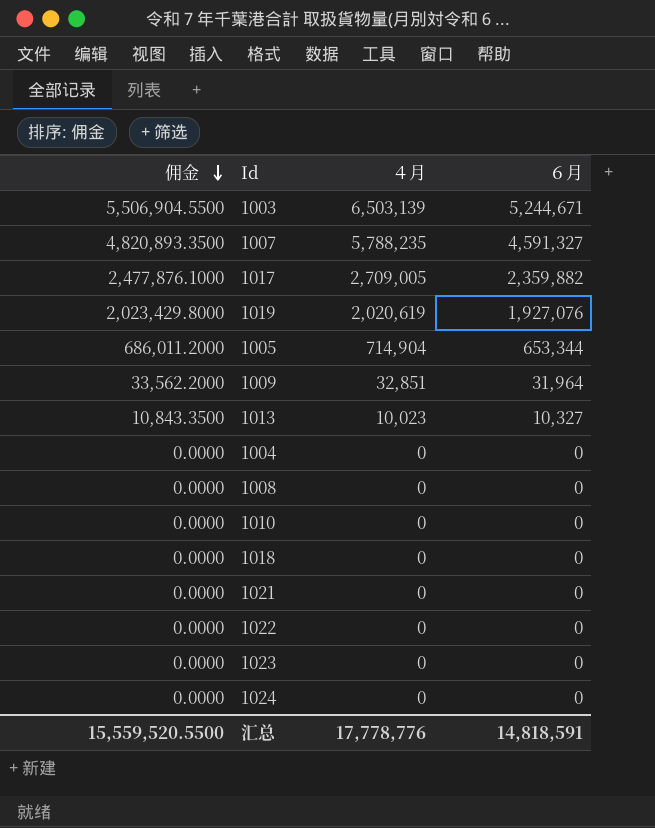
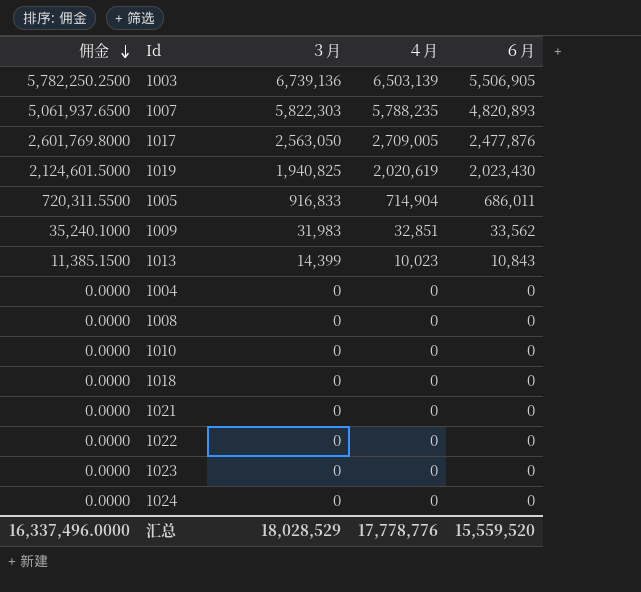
column ３月 | position: none -> 3
1003 | 佣金: 5,506,904.5500 -> 5,782,250.2500
1003 | ６月: 5,244,671 -> 5,506,905
1007 | 佣金: 4,820,893.3500 -> 5,061,937.6500
1007 | ６月: 4,591,327 -> 4,820,893
1017 | 佣金: 2,477,876.1000 -> 2,601,769.8000
1017 | ６月: 2,359,882 -> 2,477,876
1019 | 佣金: 2,023,429.8000 -> 2,124,601.5000
1019 | ６月: 1,927,076 -> 2,023,430
1005 | 佣金: 686,011.2000 -> 720,311.5500
1005 | ６月: 653,344 -> 686,011
1009 | 佣金: 33,562.2000 -> 35,240.1000
1009 | ６月: 31,964 -> 33,562
1013 | 佣金: 10,843.3500 -> 11,385.1500
1013 | ６月: 10,327 -> 10,843
汇总 | 佣金: 15,559,520.5500 -> 16,337,496.0000
汇总 | ６月: 14,818,591 -> 15,559,520

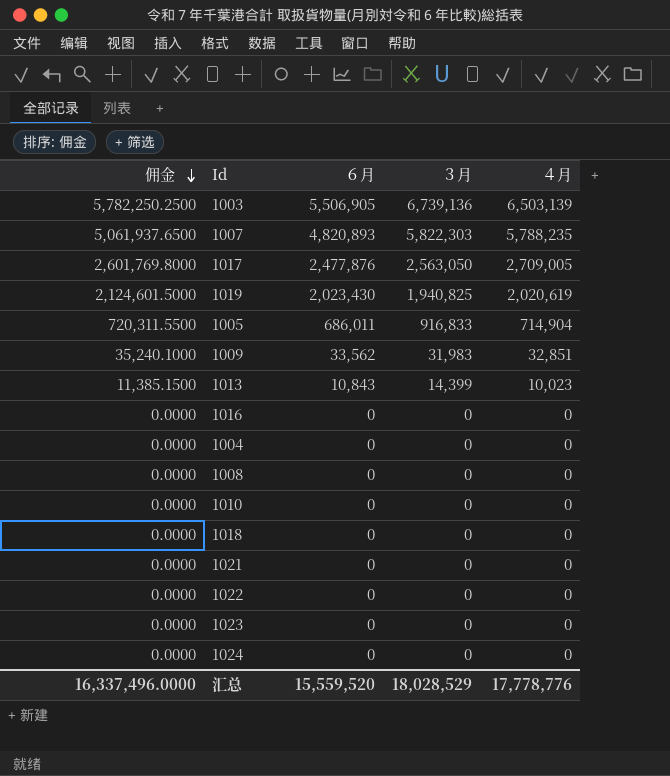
column ６月 | position: 5 -> 3
row 1016: none -> 0.0000 | 0 | 0 | 0

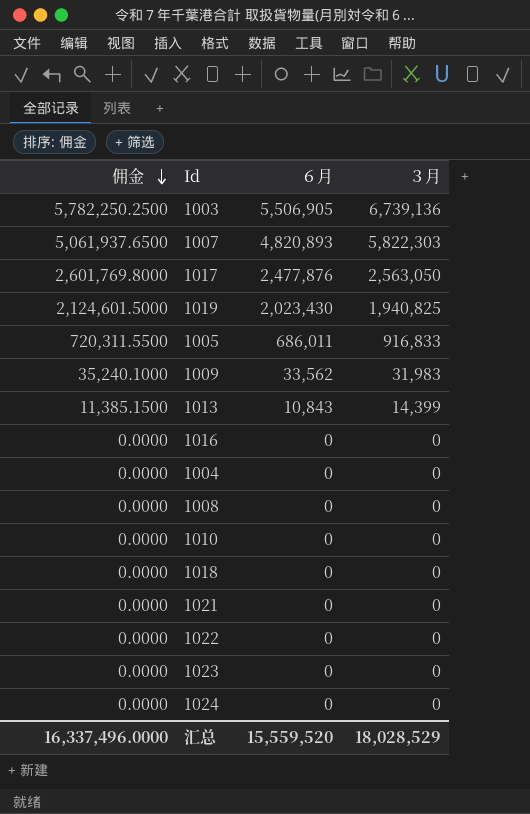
column ４月 | position: 5 -> none

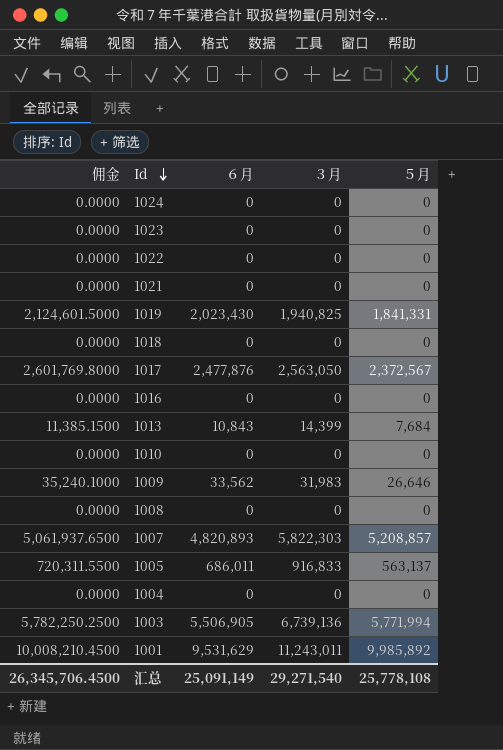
row order: 佣金 descending -> Id descending
column ５月 | position: none -> 5
row 1001: none -> 10,008,210.4500 | 9,531,629 | 11,243,011 | 9,985,892
汇总 | 佣金: 16,337,496.0000 -> 26,345,706.4500
汇总 | ６月: 15,559,520 -> 25,091,149
汇总 | ３月: 18,028,529 -> 29,271,540

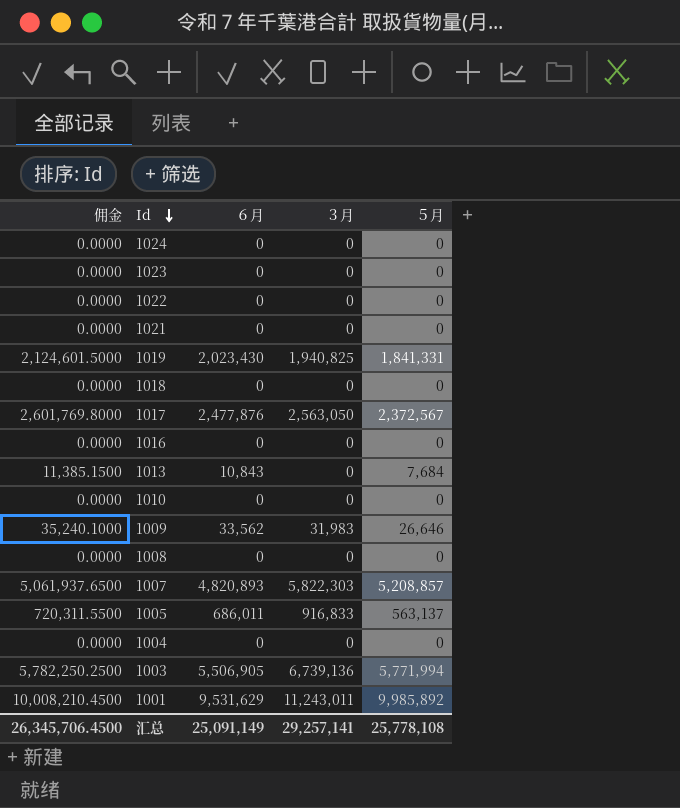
1013 | ３月: 14,399 -> 0
汇总 | ３月: 29,271,540 -> 29,257,141

